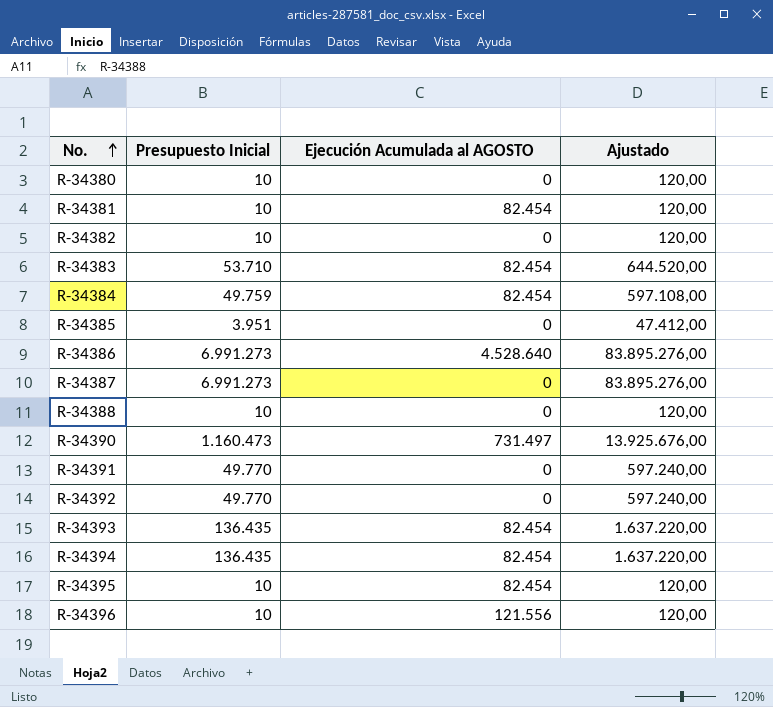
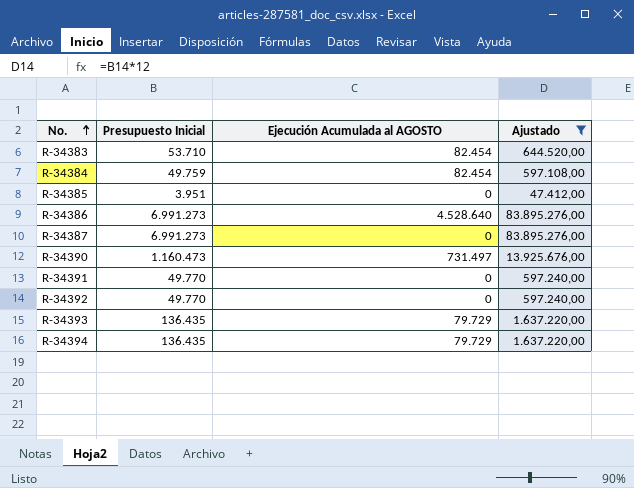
filter: none -> Ajustado != 120,00
R-34393 | Ejecución Acumulada al AGOSTO: 82.454 -> 79.729
R-34394 | Ejecución Acumulada al AGOSTO: 82.454 -> 79.729

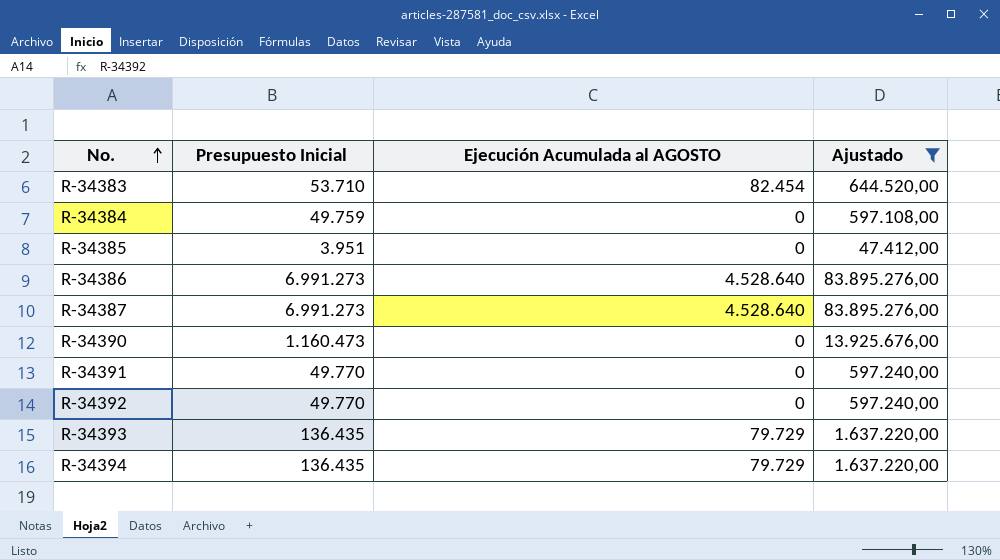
R-34384 | Ejecución Acumulada al AGOSTO: 82.454 -> 0
R-34387 | Ejecución Acumulada al AGOSTO: 0 -> 4.528.640
R-34390 | Ejecución Acumulada al AGOSTO: 731.497 -> 0

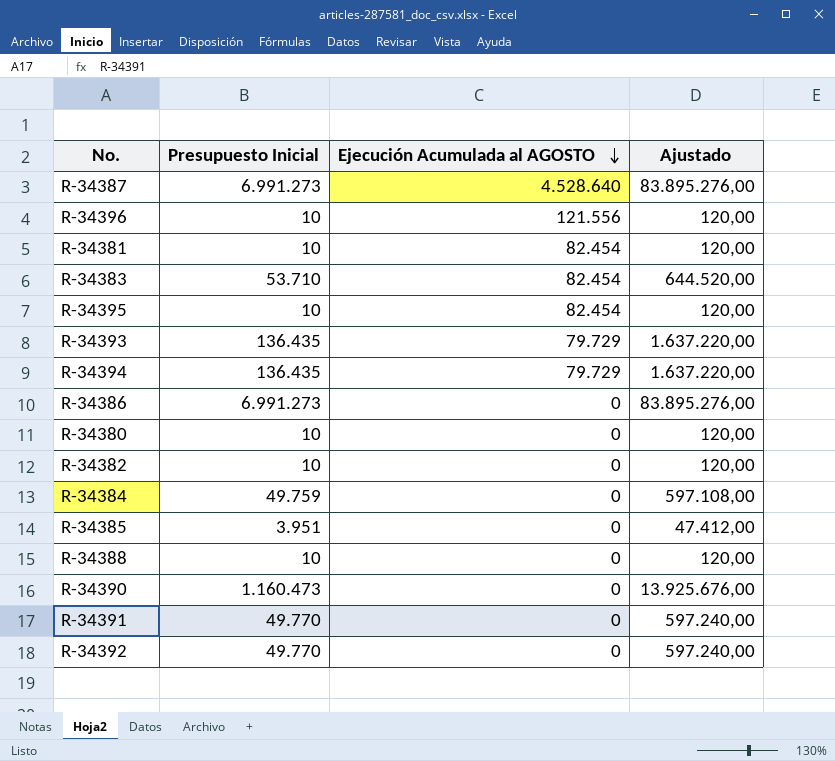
filter: Ajustado != 120,00 -> none
row order: No. ascending -> Ejecución Acumulada al AGOSTO descending
R-34386 | Ejecución Acumulada al AGOSTO: 4.528.640 -> 0

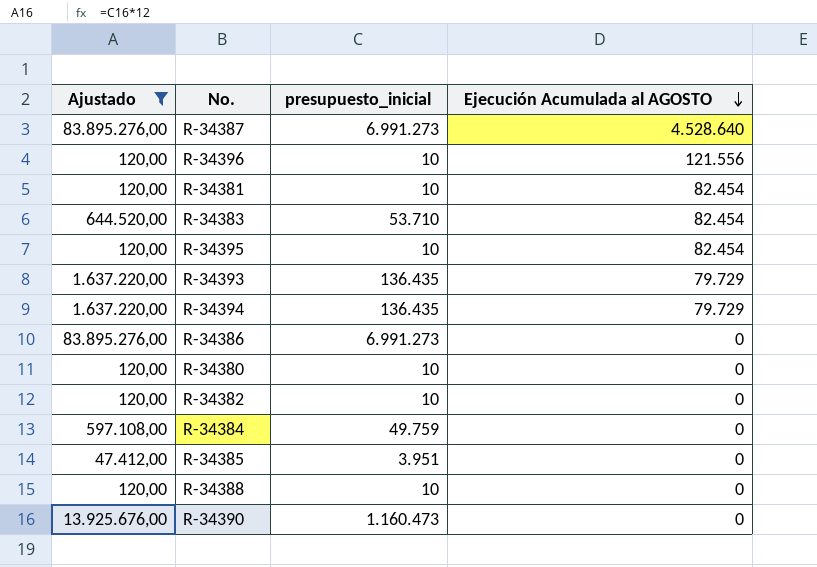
filter: none -> Ajustado != 597.240,00
column Ajustado | position: 4 -> 1
column name: Presupuesto Inicial -> presupuesto_inicial

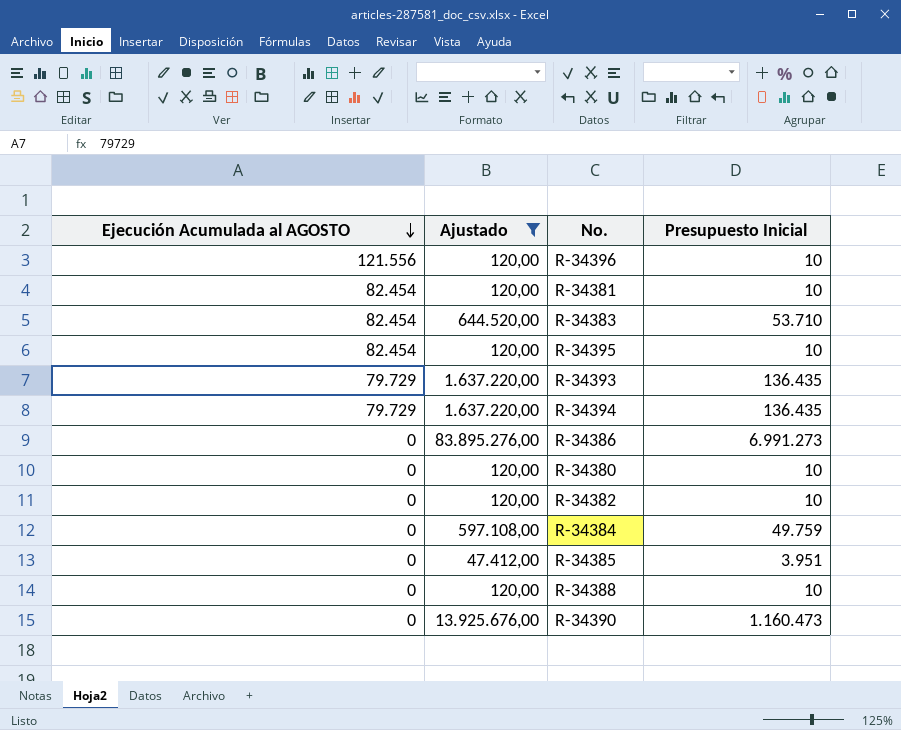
column Ejecución Acumulada al AGOSTO | position: 4 -> 1
column name: presupuesto_inicial -> Presupuesto Inicial
row R-34387: 83.895.276,00 | 6.991.273 | 4.528.640 -> none

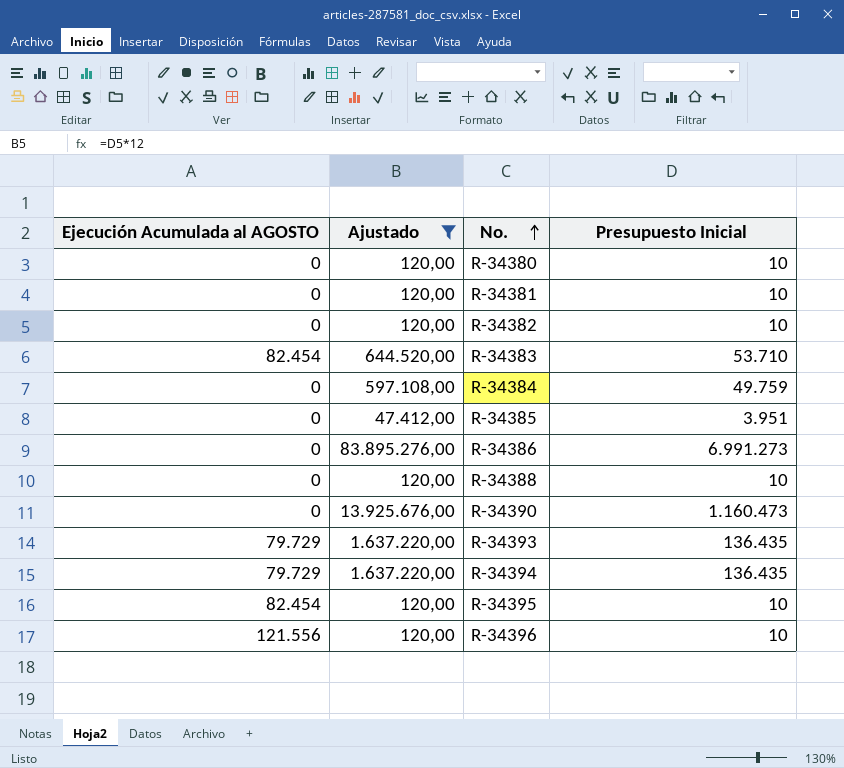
row order: Ejecución Acumulada al AGOSTO descending -> No. ascending
R-34381 | Ejecución Acumulada al AGOSTO: 82.454 -> 0

